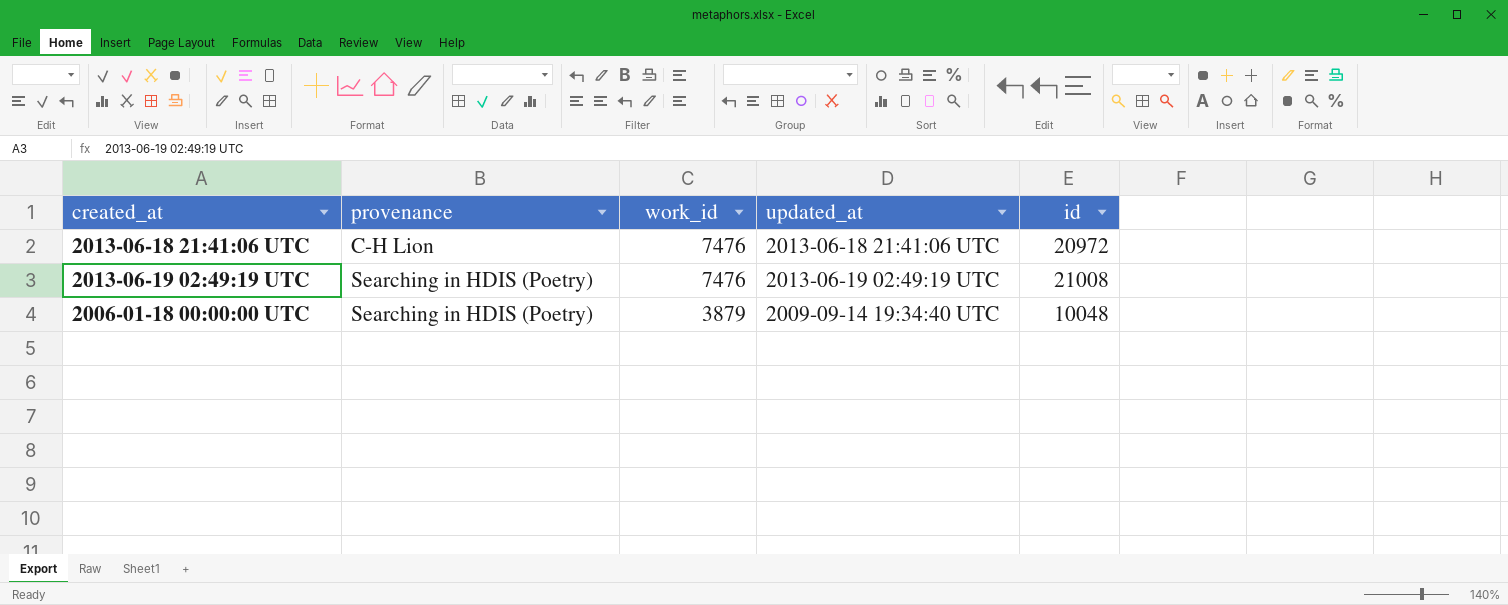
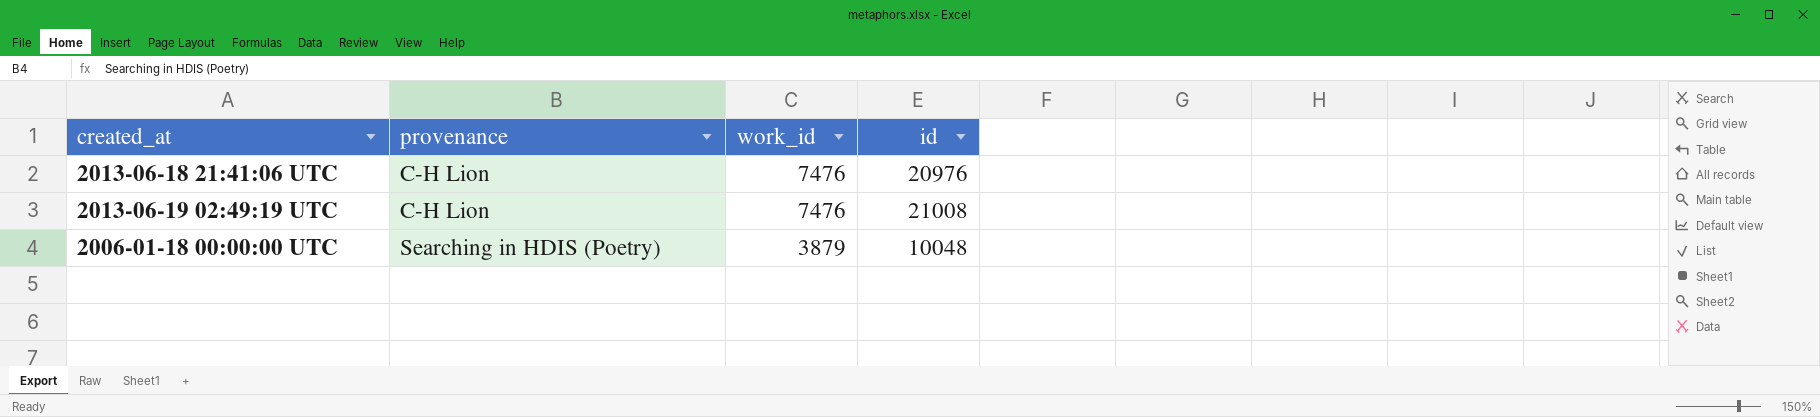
column updated_at | position: 4 -> none
2013-06-18 21:41:06 UTC | id: 20972 -> 20976
2013-06-19 02:49:19 UTC | provenance: Searching in HDIS (Poetry) -> C-H Lion

